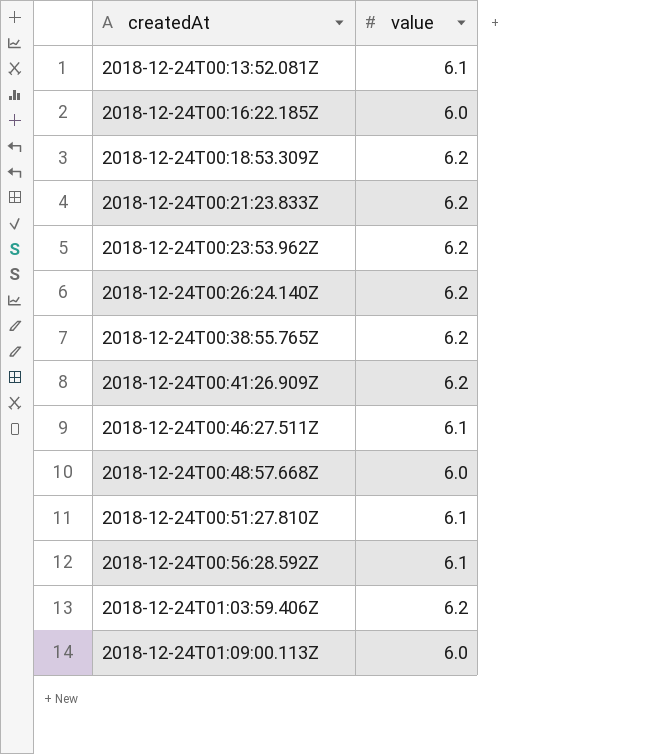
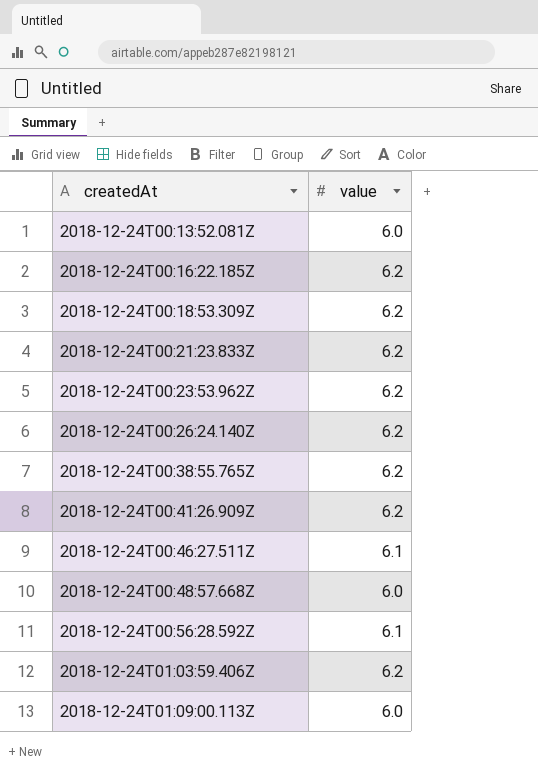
row 2018-12-24T00:51:27.810Z: 6.1 -> none
2018-12-24T00:13:52.081Z | value: 6.1 -> 6.0
2018-12-24T00:16:22.185Z | value: 6.0 -> 6.2

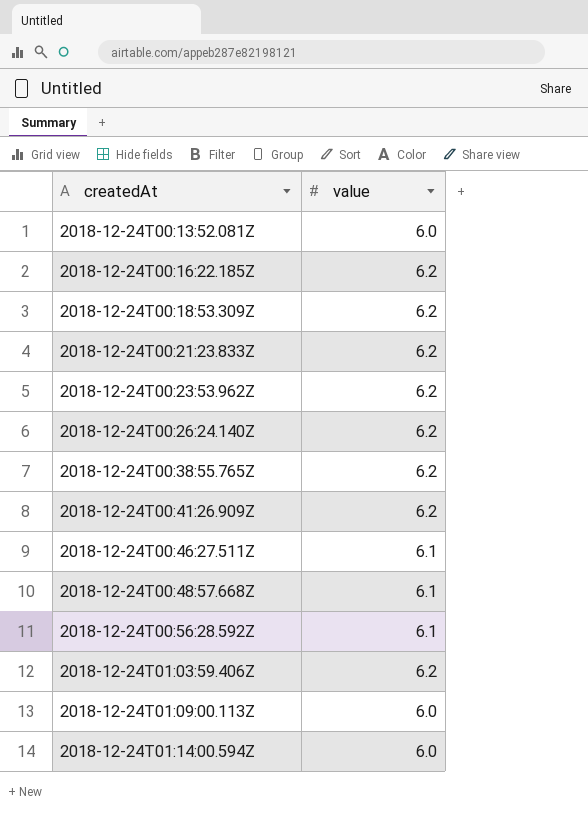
2018-12-24T00:48:57.668Z | value: 6.0 -> 6.1
row 2018-12-24T01:14:00.594Z: none -> 6.0

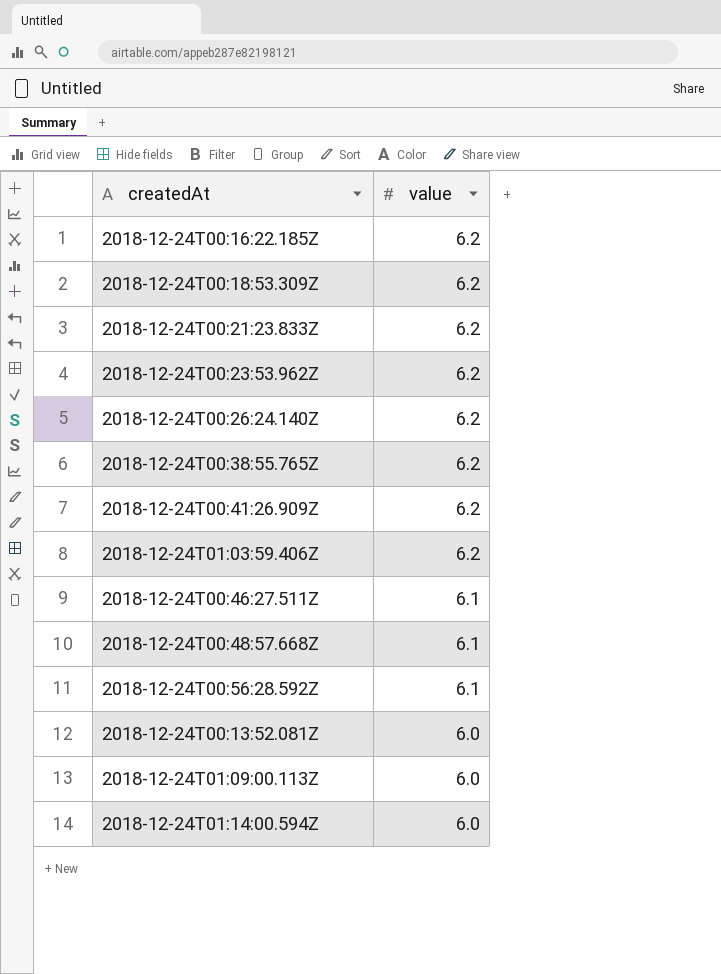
row order: createdAt ascending -> value descending

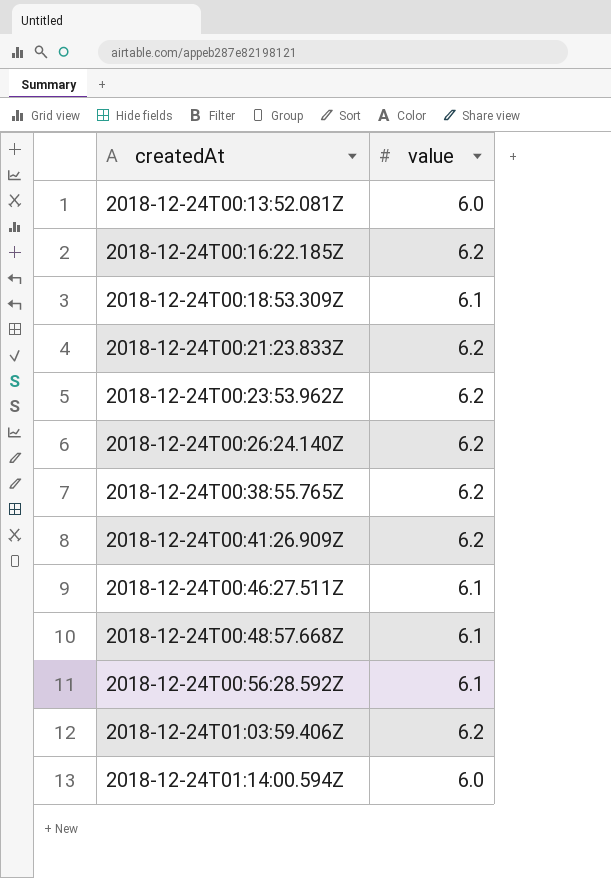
row order: value descending -> createdAt ascending
row 2018-12-24T01:09:00.113Z: 6.0 -> none
2018-12-24T00:18:53.309Z | value: 6.2 -> 6.1

